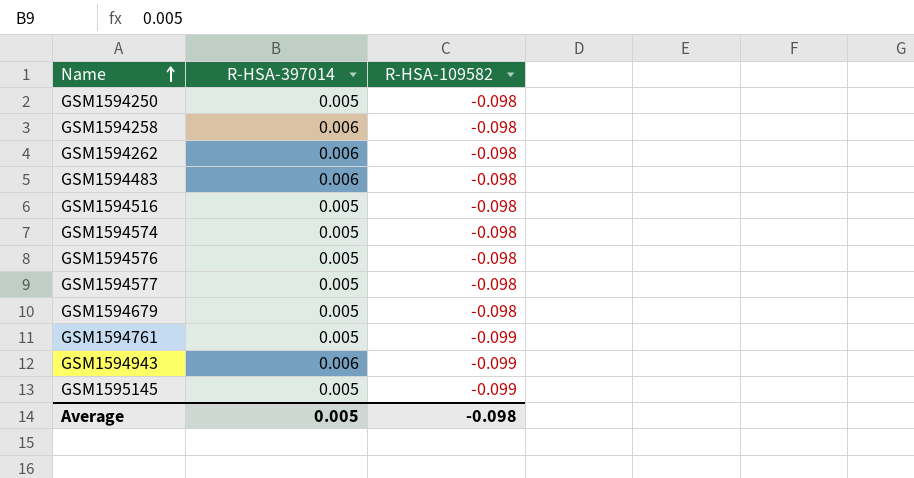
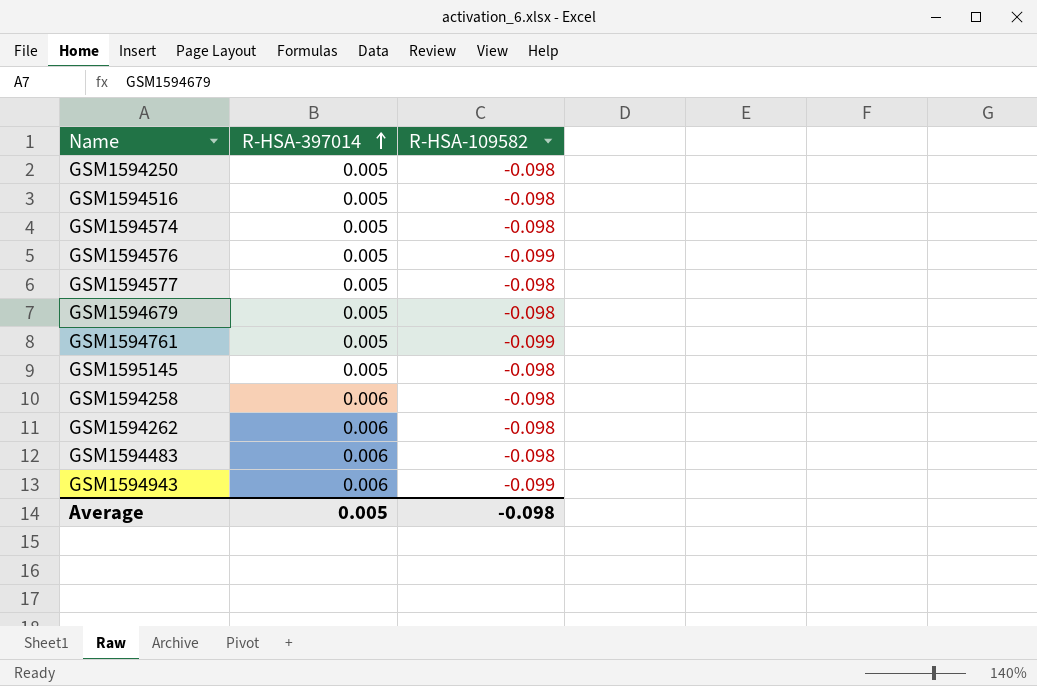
row order: Name ascending -> R-HSA-397014 ascending
GSM1594576 | R-HSA-109582: -0.098 -> -0.099
GSM1595145 | R-HSA-109582: -0.099 -> -0.098

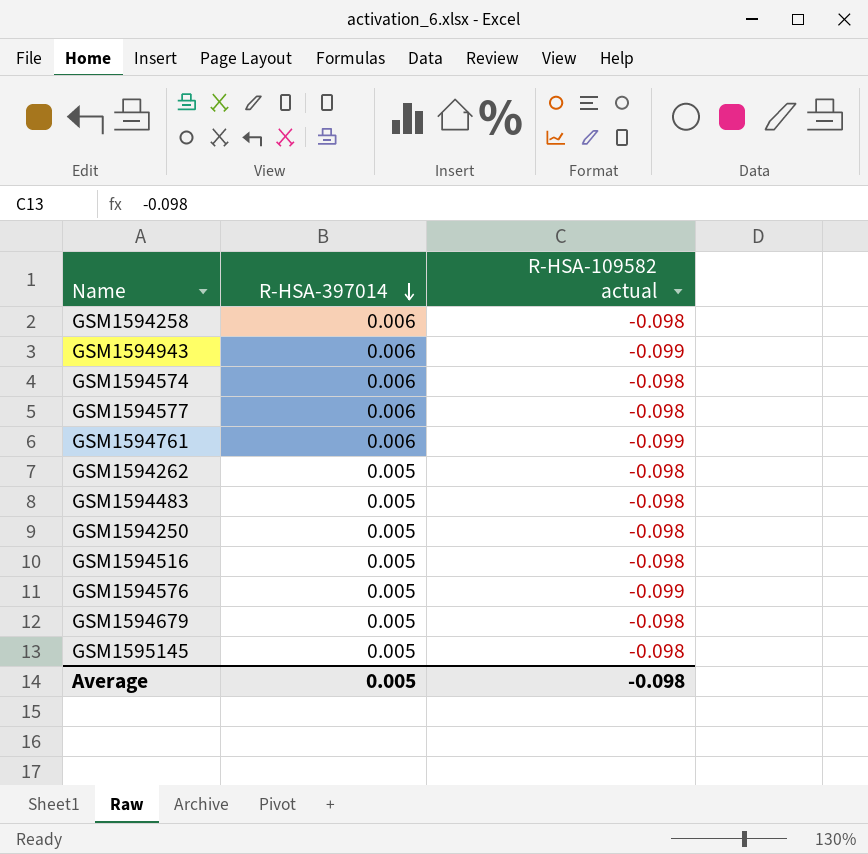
row order: R-HSA-397014 ascending -> R-HSA-397014 descending
column name: R-HSA-109582 -> R-HSA-109582 actual
GSM1594574 | R-HSA-397014: 0.005 -> 0.006
GSM1594577 | R-HSA-397014: 0.005 -> 0.006
GSM1594761 | R-HSA-397014: 0.005 -> 0.006
GSM1594262 | R-HSA-397014: 0.006 -> 0.005
GSM1594483 | R-HSA-397014: 0.006 -> 0.005

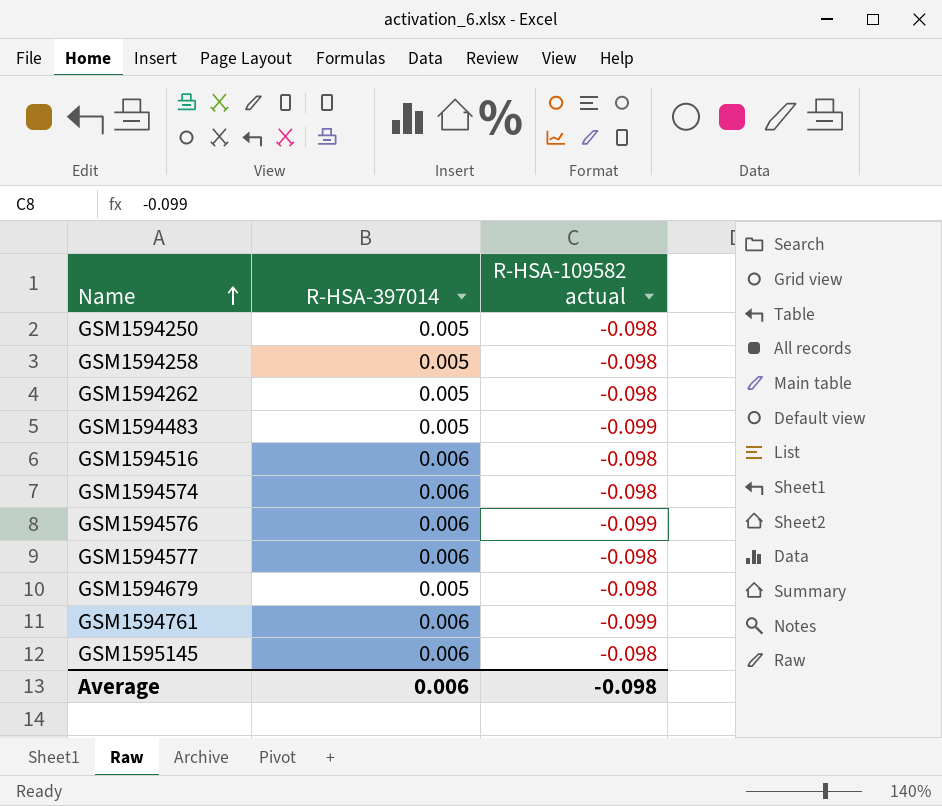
row order: R-HSA-397014 descending -> Name ascending
row GSM1594943: 0.006 | -0.099 -> none
GSM1594258 | R-HSA-397014: 0.006 -> 0.005
GSM1594483 | R-HSA-109582 actual: -0.098 -> -0.099
GSM1594516 | R-HSA-397014: 0.005 -> 0.006
GSM1594576 | R-HSA-397014: 0.005 -> 0.006
GSM1595145 | R-HSA-397014: 0.005 -> 0.006
Average | R-HSA-397014: 0.005 -> 0.006

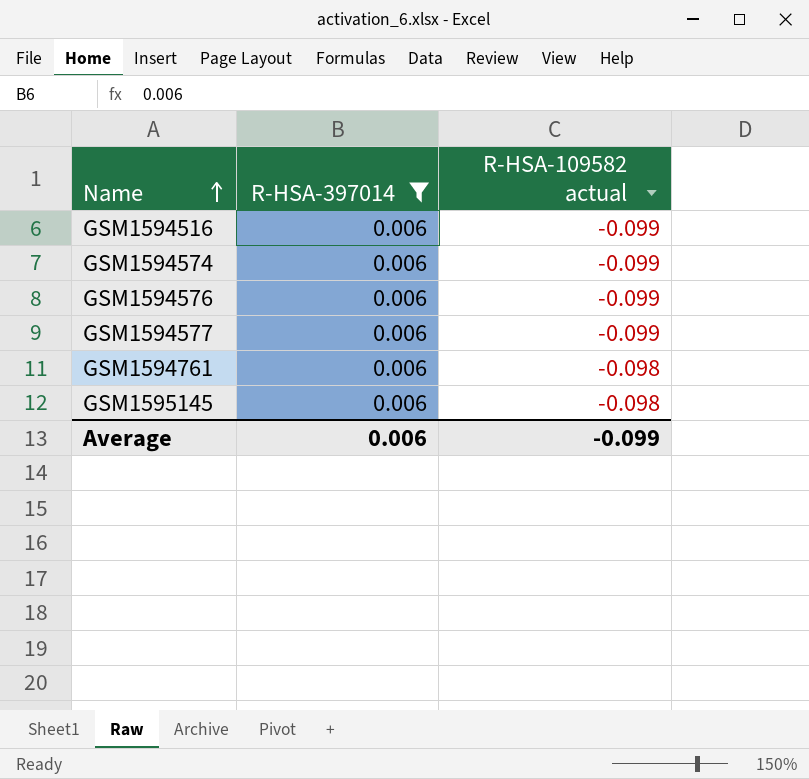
filter: none -> R-HSA-397014 = 0.006
GSM1594516 | R-HSA-109582 actual: -0.098 -> -0.099
GSM1594574 | R-HSA-109582 actual: -0.098 -> -0.099
GSM1594577 | R-HSA-109582 actual: -0.098 -> -0.099
GSM1594761 | R-HSA-109582 actual: -0.099 -> -0.098
Average | R-HSA-109582 actual: -0.098 -> -0.099

